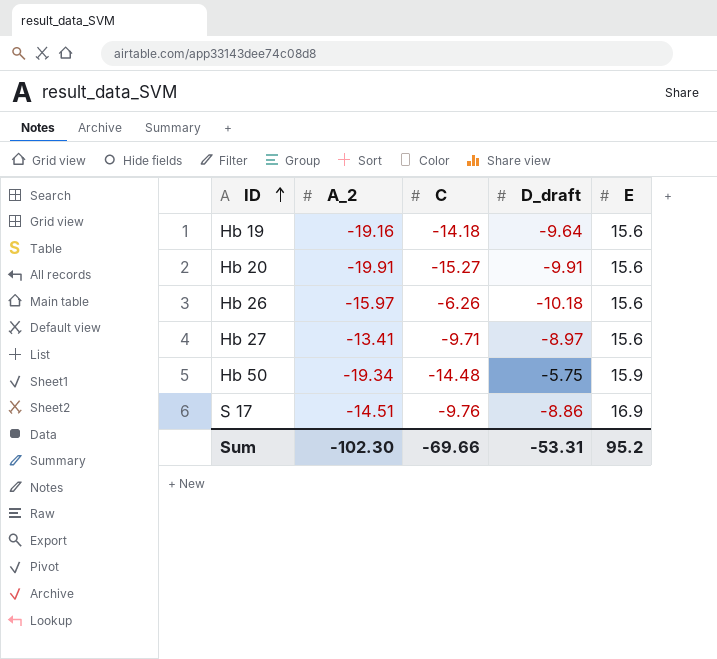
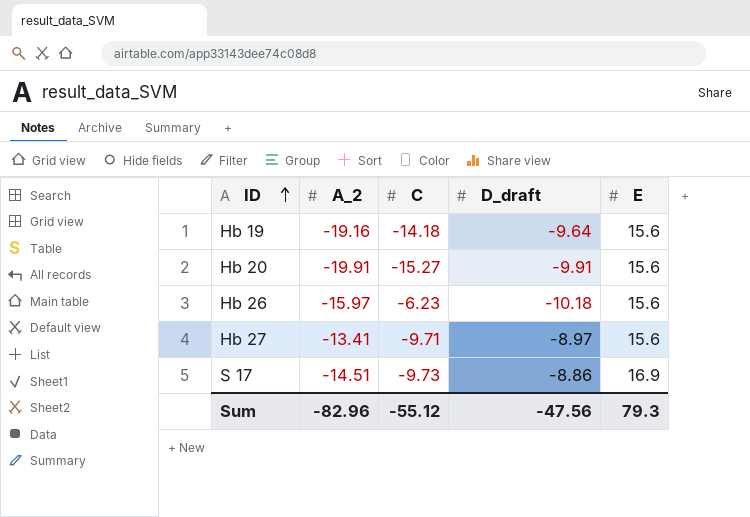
row Hb 50: -19.34 | -14.48 | -5.75 | 15.9 -> none
Hb 26 | C: -6.26 -> -6.23
S 17 | C: -9.76 -> -9.73
Sum | A_2: -102.30 -> -82.96
Sum | C: -69.66 -> -55.12
Sum | D_draft: -53.31 -> -47.56
Sum | E: 95.2 -> 79.3

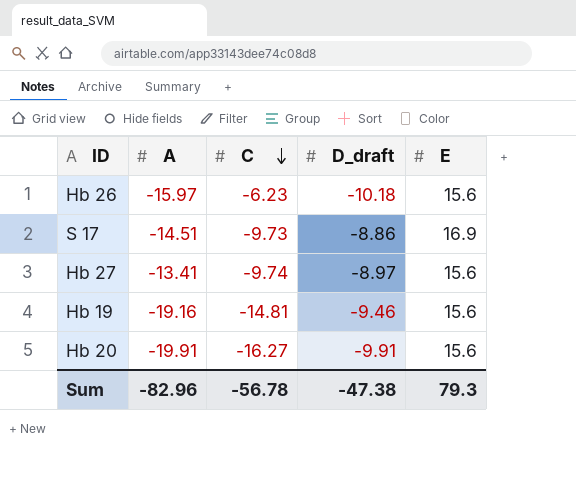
row order: ID ascending -> C descending
column name: A_2 -> A
Hb 27 | C: -9.71 -> -9.74
Hb 19 | C: -14.18 -> -14.81
Hb 19 | D_draft: -9.64 -> -9.46
Hb 20 | C: -15.27 -> -16.27
Sum | C: -55.12 -> -56.78
Sum | D_draft: -47.56 -> -47.38

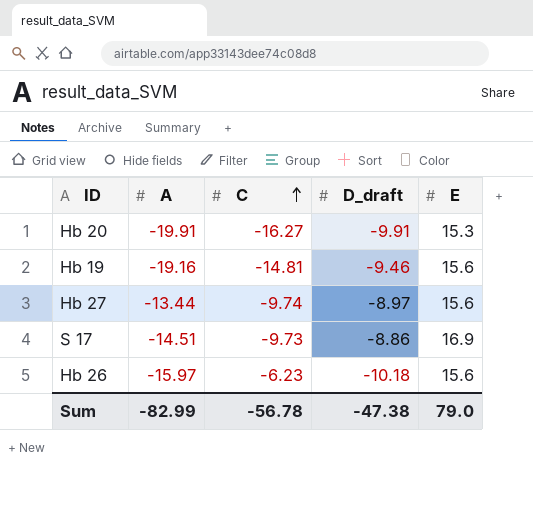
row order: C descending -> C ascending
Hb 20 | E: 15.6 -> 15.3
Hb 27 | A: -13.41 -> -13.44
Sum | A: -82.96 -> -82.99
Sum | E: 79.3 -> 79.0

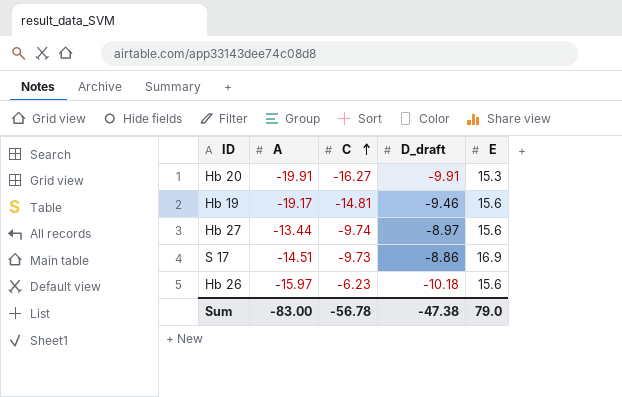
Hb 19 | A: -19.16 -> -19.17
Sum | A: -82.99 -> -83.00

